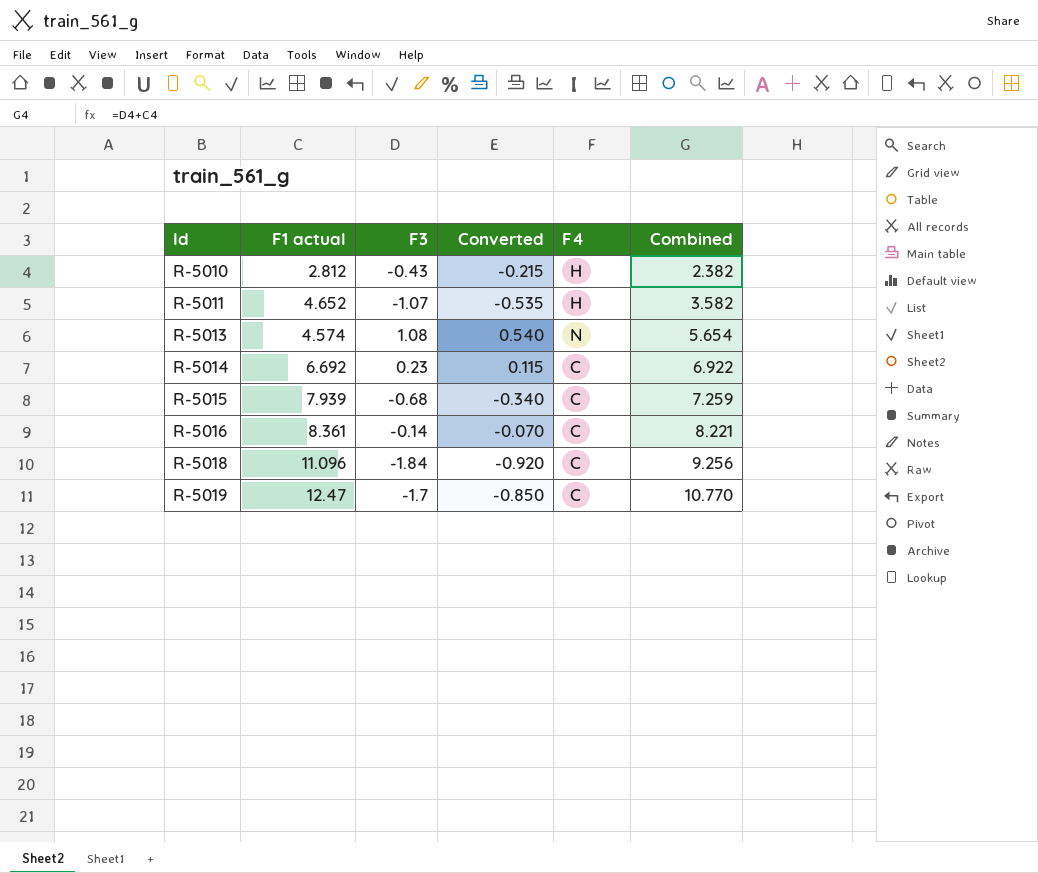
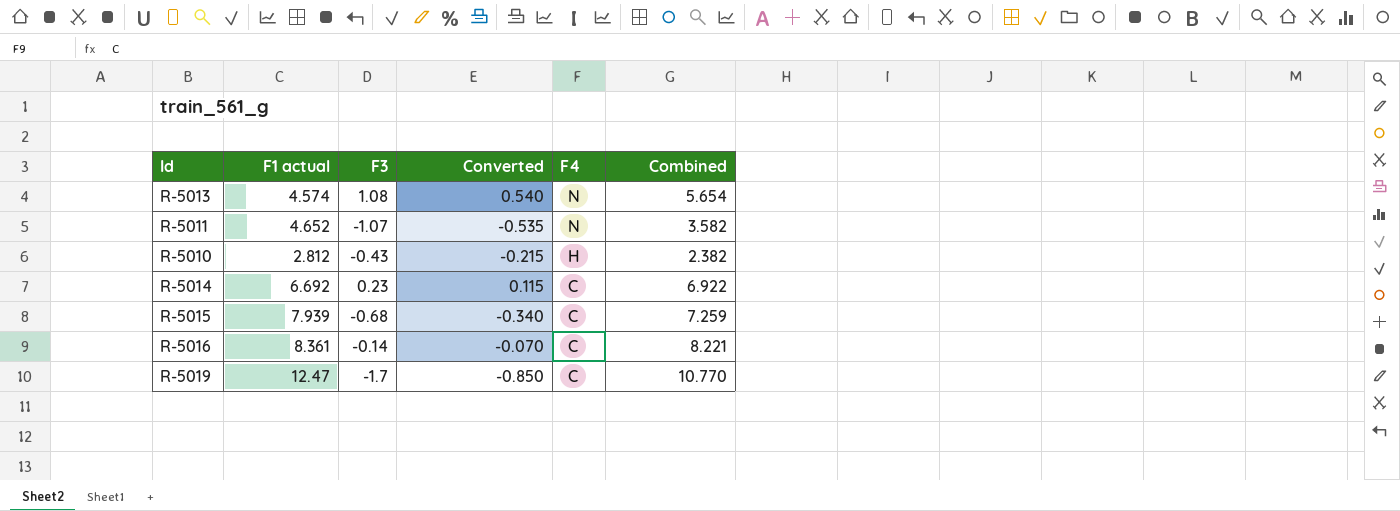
row order: Id ascending -> F4 descending
row R-5018: 11.096 | -1.84 | -0.920 | C | 9.256 -> none
R-5011 | F4: H -> N

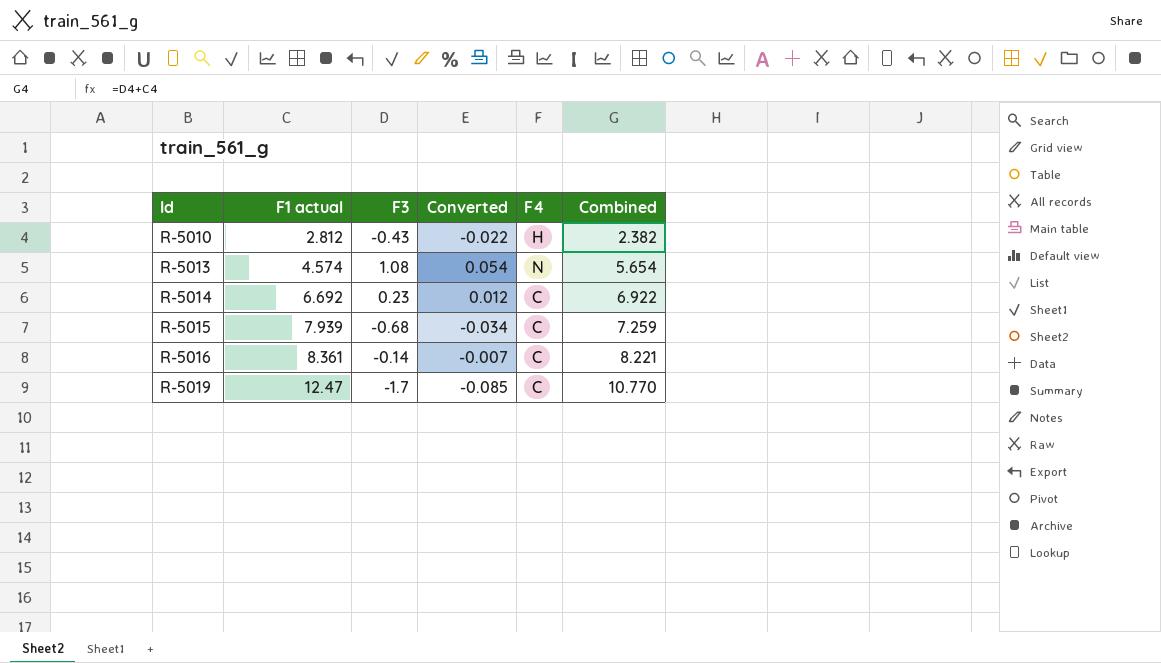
row order: F4 descending -> Id ascending
column Converted | formula: [F3] * 0.5 -> [F3] * 0.05
row R-5011: 4.652 | -1.07 | -0.535 | N | 3.582 -> none

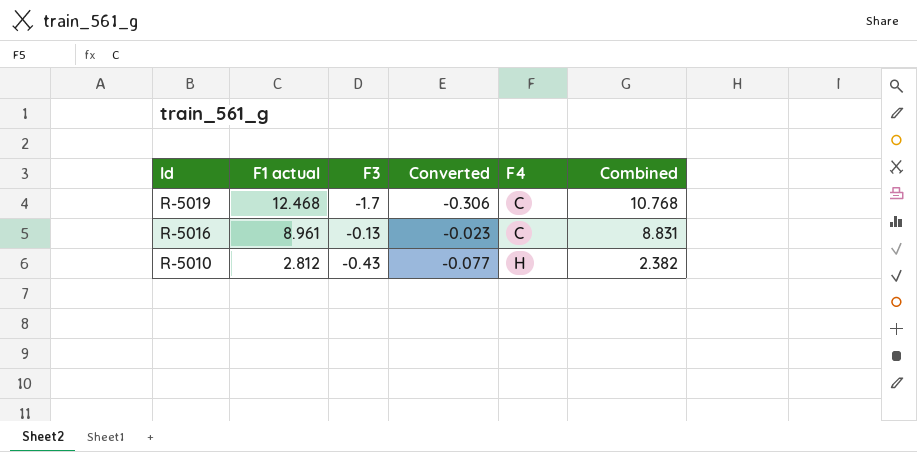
row order: Id ascending -> Id descending
column Converted | formula: [F3] * 0.05 -> [F3] * 0.18
row R-5013: 4.574 | 1.08 | 0.054 | N | 5.654 -> none
row R-5014: 6.692 | 0.23 | 0.012 | C | 6.922 -> none
row R-5015: 7.939 | -0.68 | -0.034 | C | 7.259 -> none
R-5019 | F1 actual: 12.47 -> 12.468
R-5019 | Combined: 10.770 -> 10.768
R-5016 | F1 actual: 8.361 -> 8.961
R-5016 | F3: -0.14 -> -0.13
R-5016 | Combined: 8.221 -> 8.831

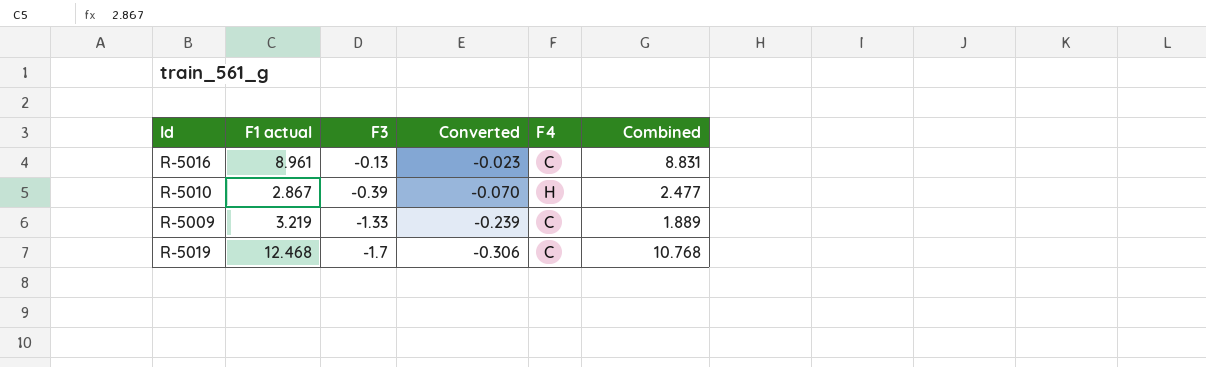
row order: Id descending -> F3 descending
R-5010 | F1 actual: 2.812 -> 2.867
R-5010 | F3: -0.43 -> -0.39
R-5010 | Converted: -0.077 -> -0.070
R-5010 | Combined: 2.382 -> 2.477
row R-5009: none -> 3.219 | -1.33 | -0.239 | C | 1.889

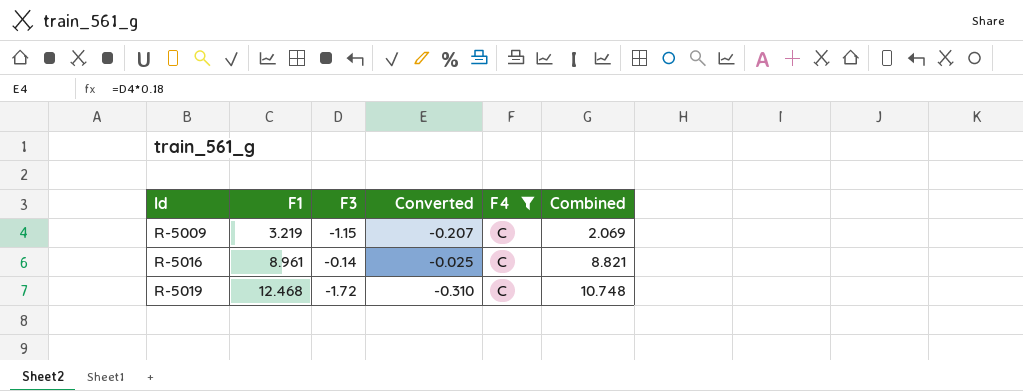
filter: none -> F4 = C
row order: F3 descending -> Id ascending
column name: F1 actual -> F1
R-5009 | F3: -1.33 -> -1.15
R-5009 | Converted: -0.239 -> -0.207
R-5009 | Combined: 1.889 -> 2.069
R-5016 | F3: -0.13 -> -0.14
R-5016 | Converted: -0.023 -> -0.025
R-5016 | Combined: 8.831 -> 8.821
R-5019 | F3: -1.7 -> -1.72
R-5019 | Converted: -0.306 -> -0.310
R-5019 | Combined: 10.768 -> 10.748

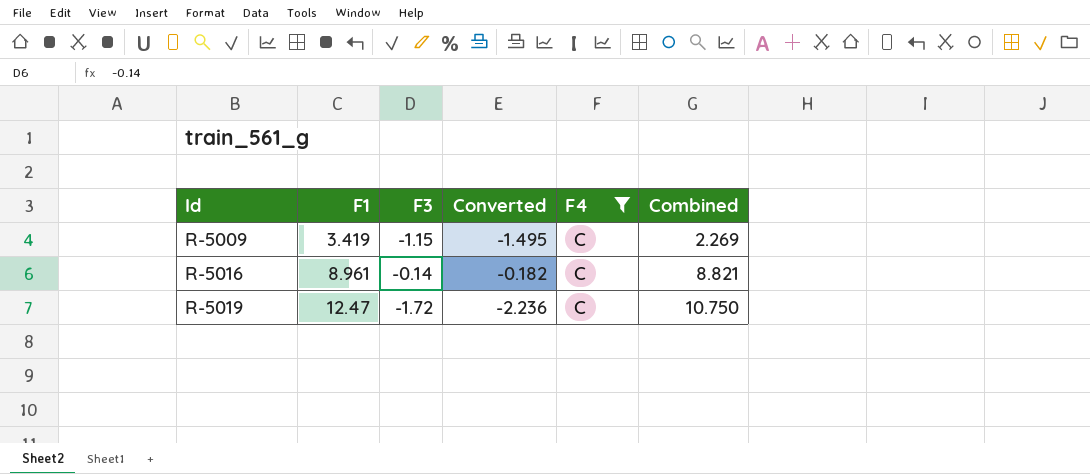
column Converted | formula: [F3] * 0.18 -> [F3] * 1.3
R-5009 | F1: 3.219 -> 3.419
R-5009 | Combined: 2.069 -> 2.269
R-5019 | F1: 12.468 -> 12.47
R-5019 | Combined: 10.748 -> 10.750

